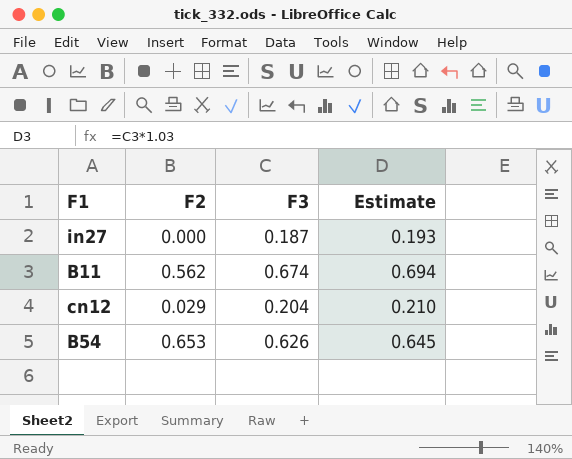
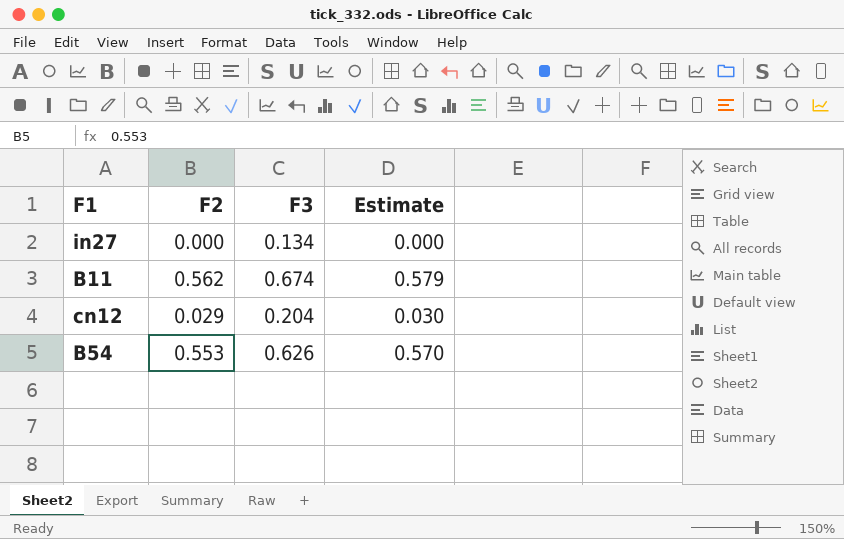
column Estimate | formula: [F3] * 1.03 -> [F2] * 1.03
in27 | F3: 0.187 -> 0.134
B54 | F2: 0.653 -> 0.553

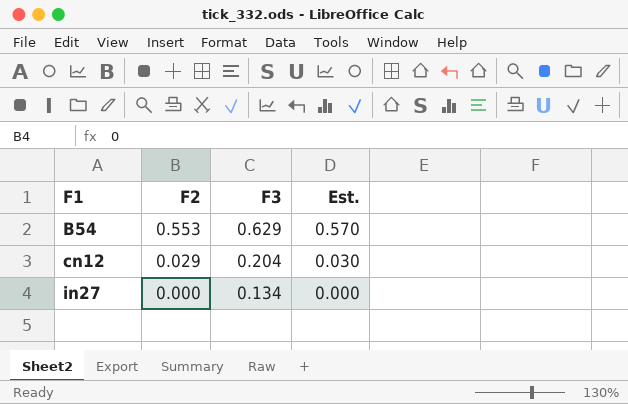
row order: none -> F1 ascending
column name: Estimate -> Est.
row B11: 0.562 | 0.674 | 0.579 -> none
B54 | F3: 0.626 -> 0.629

